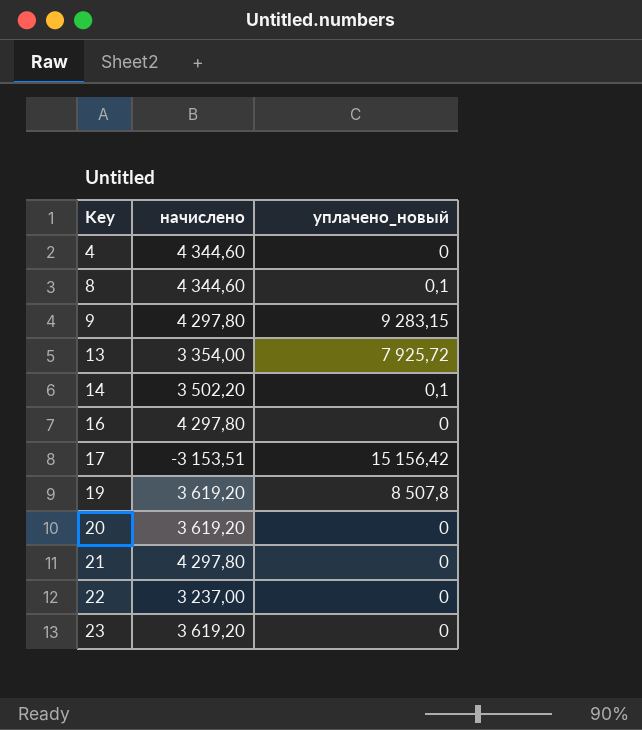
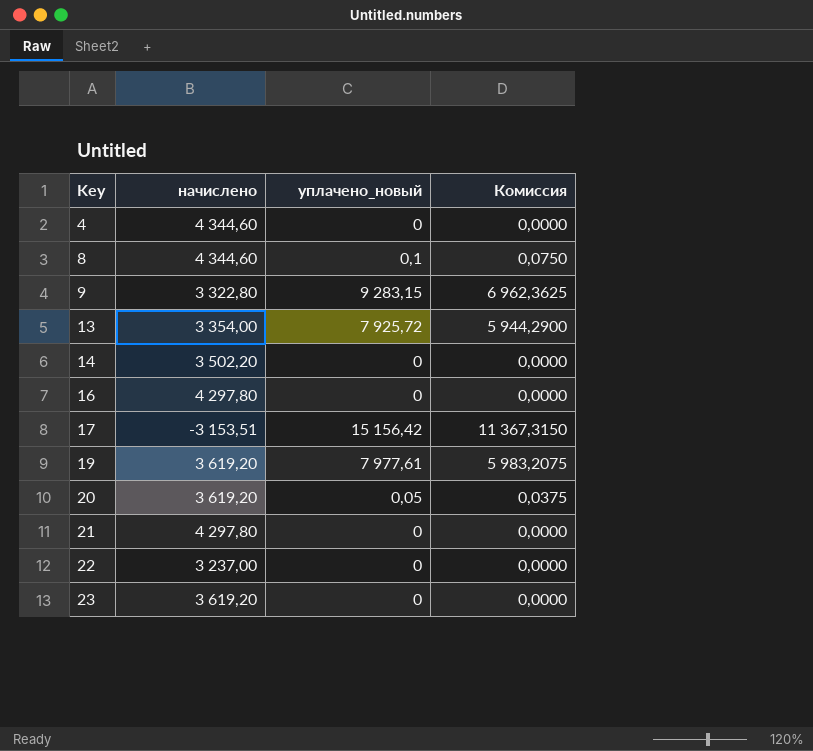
column Комиссия | formula: none -> [уплачено_новый] * 0,75
9 | начислено: 4 297,80 -> 3 322,80
14 | уплачено_новый: 0,1 -> 0
19 | уплачено_новый: 8 507,8 -> 7 977,61
20 | уплачено_новый: 0 -> 0,05

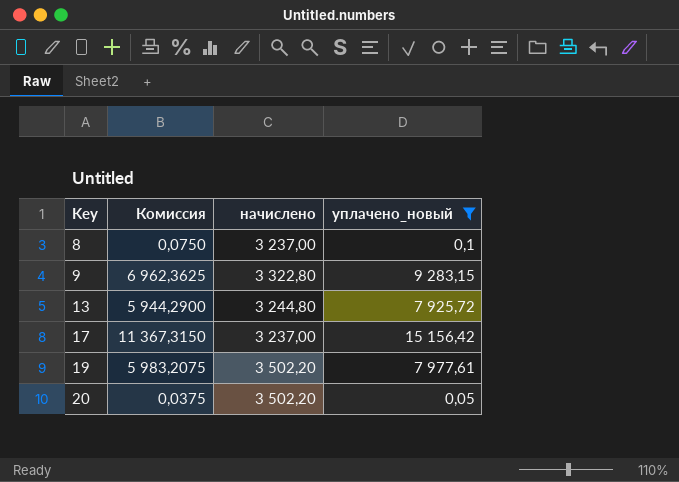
filter: none -> уплачено_новый != 0
column Комиссия | position: 4 -> 2
8 | начислено: 4 344,60 -> 3 237,00
13 | начислено: 3 354,00 -> 3 244,80
17 | начислено: -3 153,51 -> 3 237,00
19 | начислено: 3 619,20 -> 3 502,20
20 | начислено: 3 619,20 -> 3 502,20

